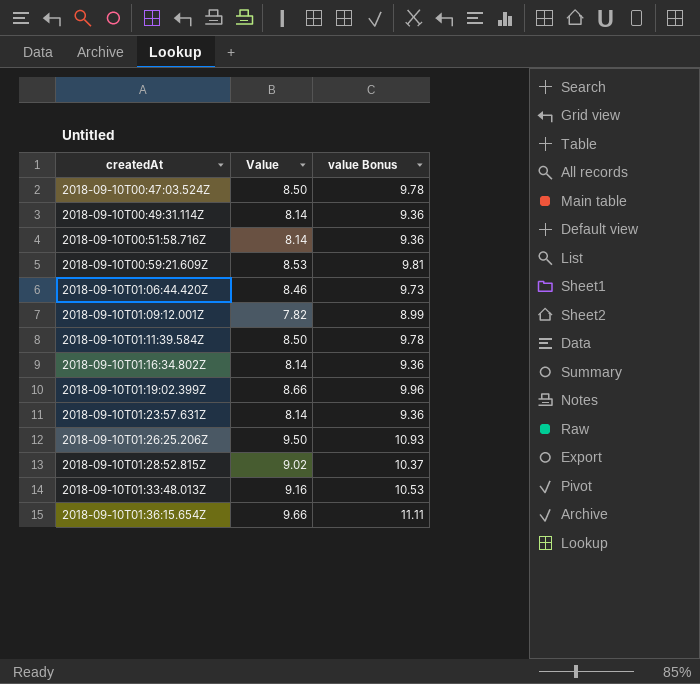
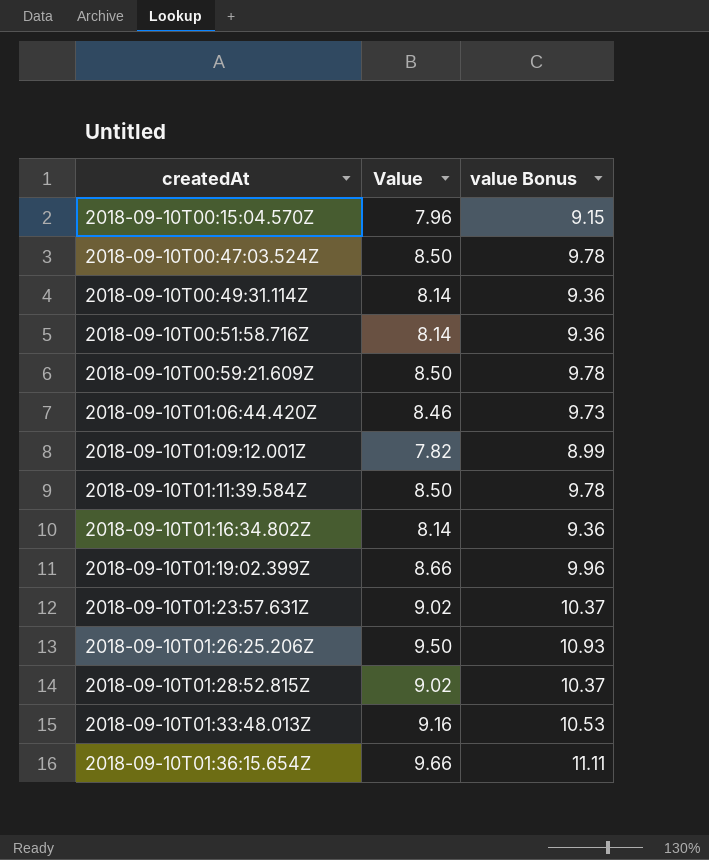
row 2018-09-10T00:15:04.570Z: none -> 7.96 | 9.15
2018-09-10T00:59:21.609Z | Value: 8.53 -> 8.50
2018-09-10T00:59:21.609Z | value Bonus: 9.81 -> 9.78
2018-09-10T01:23:57.631Z | Value: 8.14 -> 9.02
2018-09-10T01:23:57.631Z | value Bonus: 9.36 -> 10.37

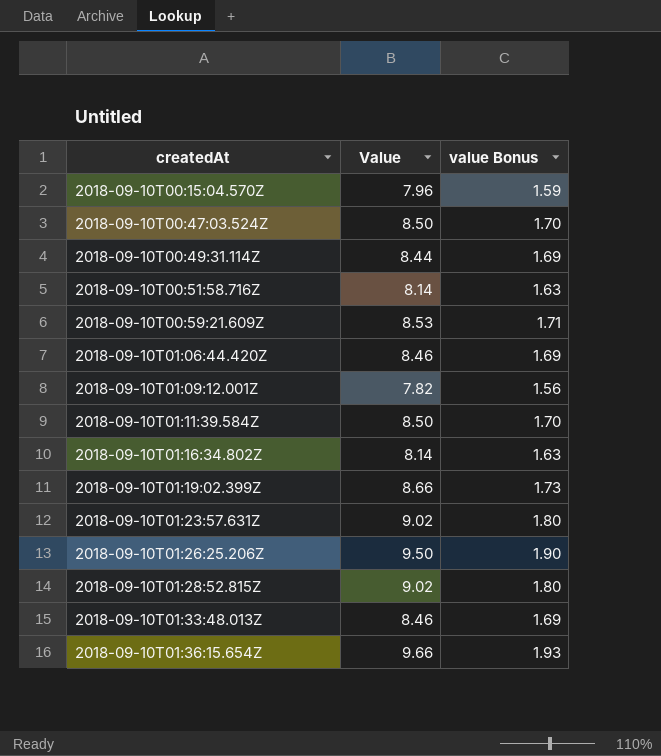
column value Bonus | formula: [Value] * 1.15 -> [Value] * 0.2
2018-09-10T00:49:31.114Z | Value: 8.14 -> 8.44
2018-09-10T00:59:21.609Z | Value: 8.50 -> 8.53
2018-09-10T01:33:48.013Z | Value: 9.16 -> 8.46

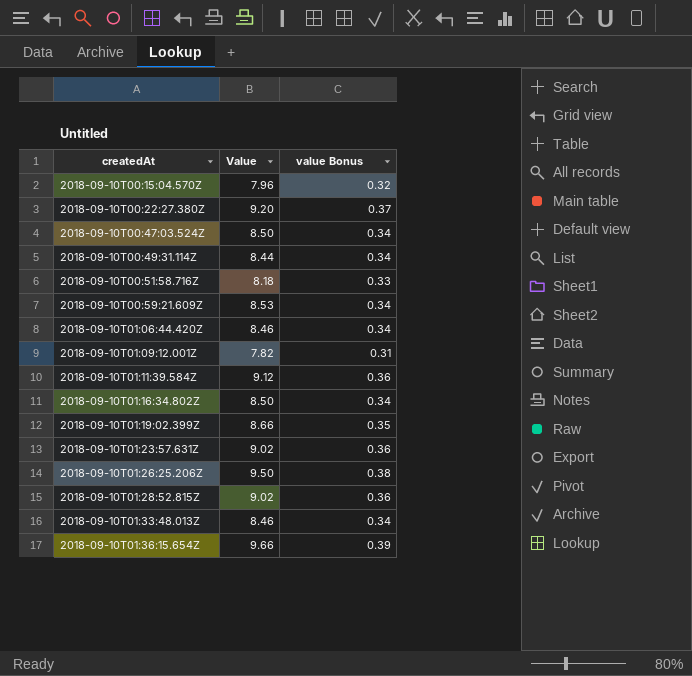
column value Bonus | formula: [Value] * 0.2 -> [Value] * 0.04
row 2018-09-10T00:22:27.380Z: none -> 9.20 | 0.37
2018-09-10T00:51:58.716Z | Value: 8.14 -> 8.18
2018-09-10T01:11:39.584Z | Value: 8.50 -> 9.12
2018-09-10T01:16:34.802Z | Value: 8.14 -> 8.50

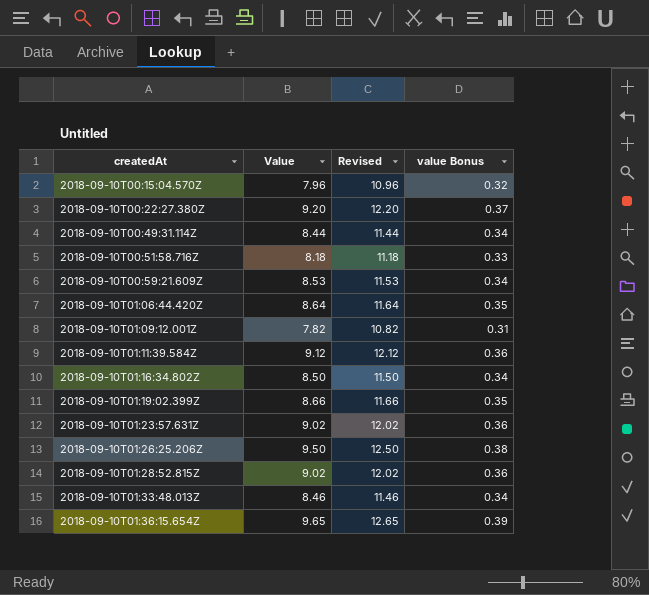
column Revised | formula: none -> [Value] + 3
row 2018-09-10T00:47:03.524Z: 8.50 | 0.34 -> none
2018-09-10T01:06:44.420Z | Value: 8.46 -> 8.64
2018-09-10T01:06:44.420Z | value Bonus: 0.34 -> 0.35
2018-09-10T01:36:15.654Z | Value: 9.66 -> 9.65

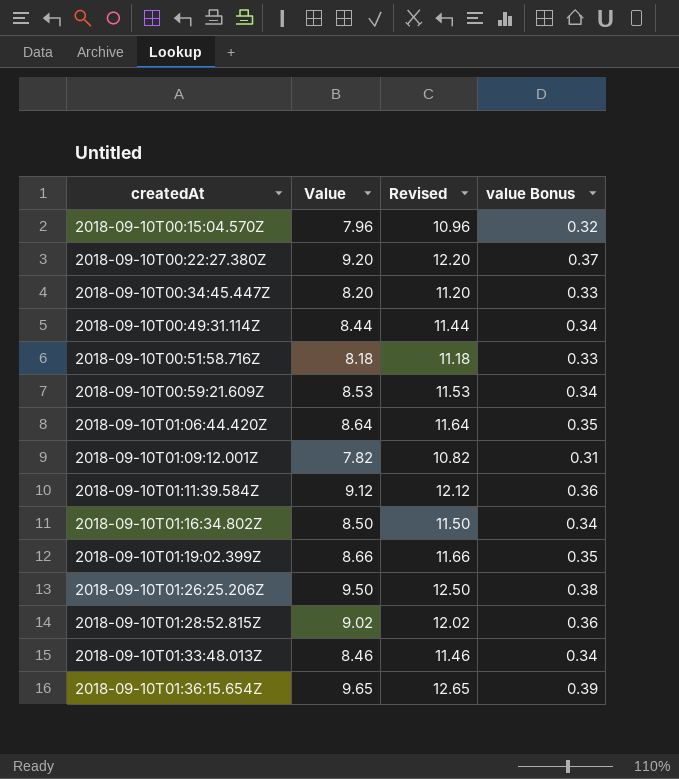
row 2018-09-10T01:23:57.631Z: 9.02 | 12.02 | 0.36 -> none
row 2018-09-10T00:34:45.447Z: none -> 8.20 | 11.20 | 0.33

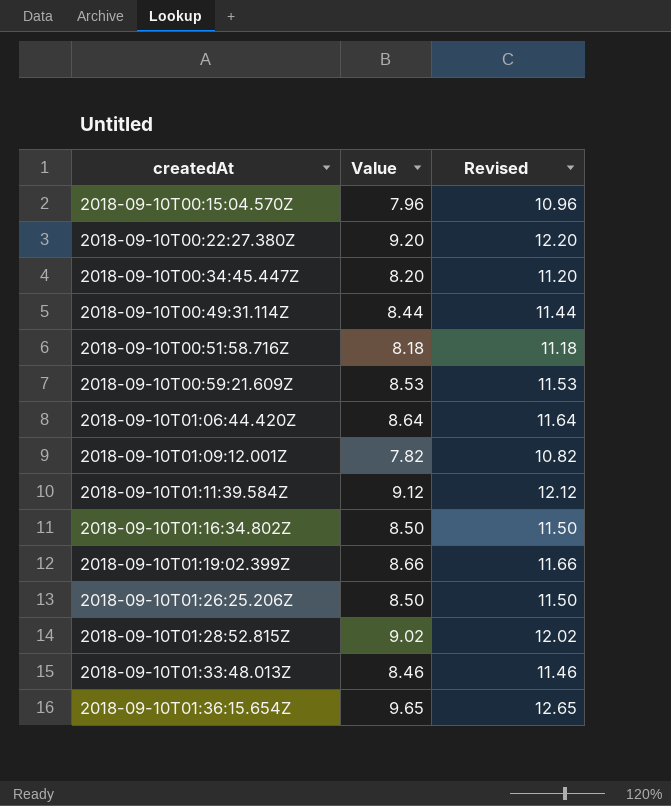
column value Bonus | formula: [Value] * 0.04 -> none
2018-09-10T01:26:25.206Z | Value: 9.50 -> 8.50
2018-09-10T01:26:25.206Z | Revised: 12.50 -> 11.50

